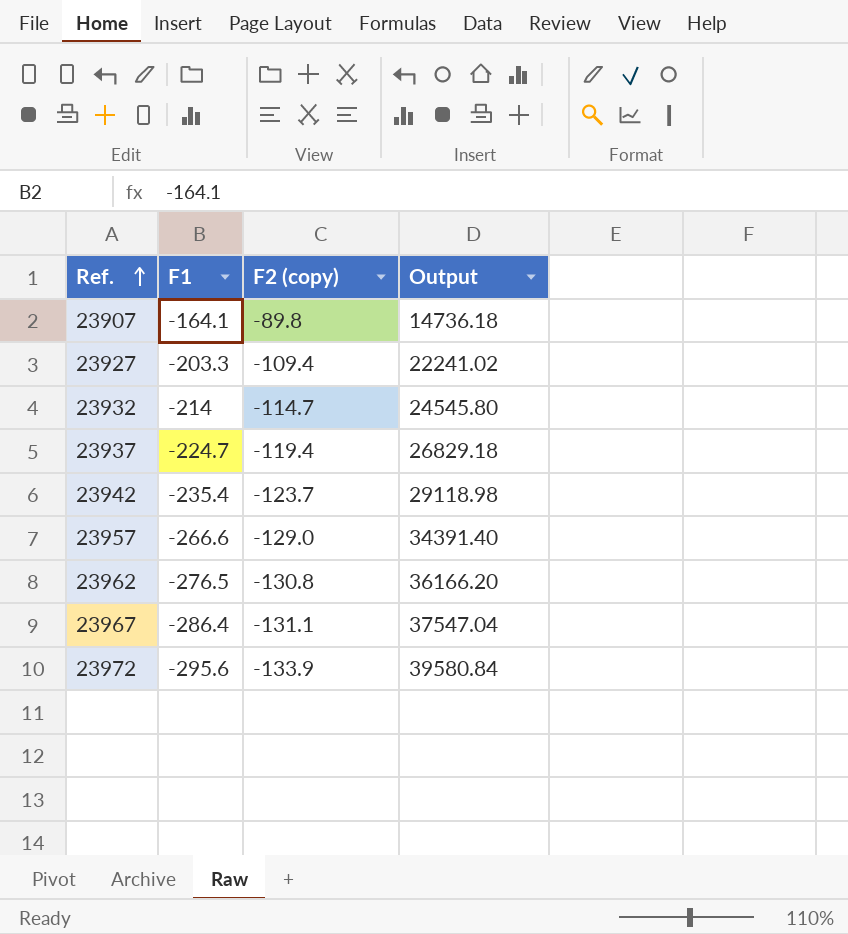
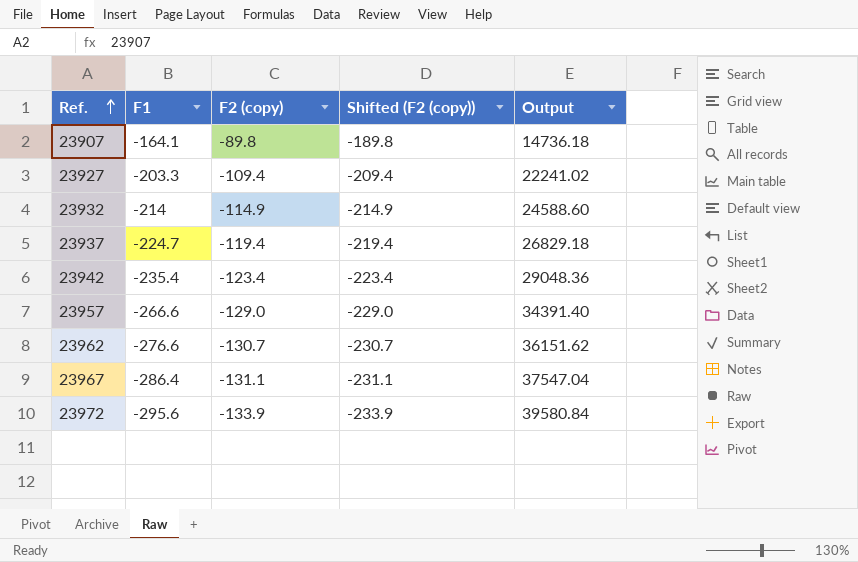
column Shifted (F2 (copy)) | formula: none -> [F2 (copy)] - 100
23932 | F2 (copy): -114.7 -> -114.9
23932 | Output: 24545.80 -> 24588.60
23942 | F2 (copy): -123.7 -> -123.4
23942 | Output: 29118.98 -> 29048.36
23962 | F1: -276.5 -> -276.6
23962 | F2 (copy): -130.8 -> -130.7
23962 | Output: 36166.20 -> 36151.62

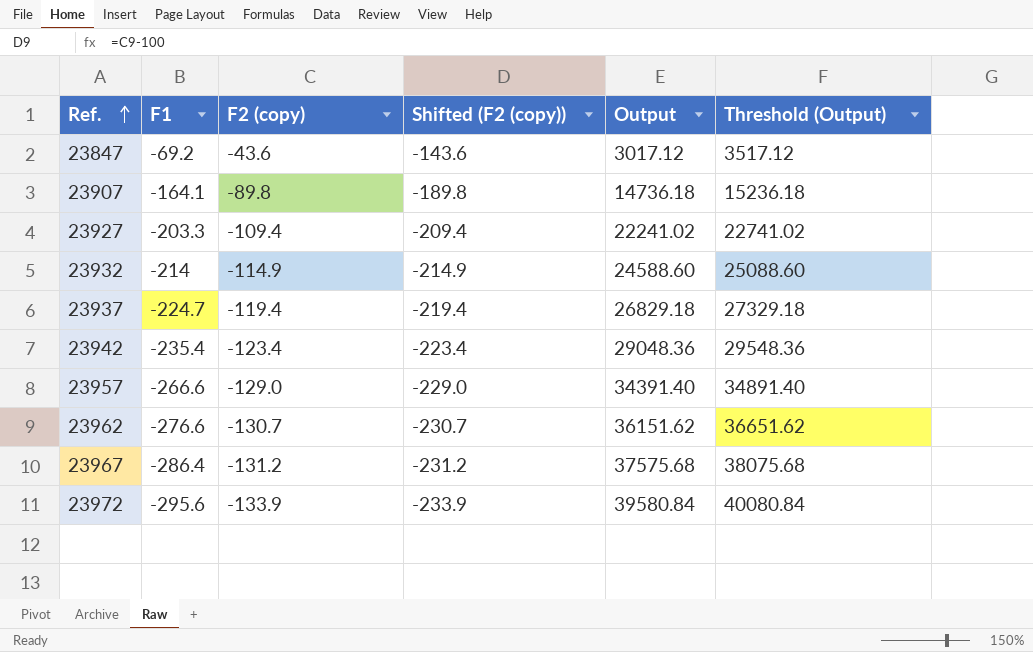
column Threshold (Output) | formula: none -> [Output] + 500
row 23847: none -> -69.2 | -43.6 | -143.6 | 3017.12 | 3517.12
23967 | F2 (copy): -131.1 -> -131.2
23967 | Shifted (F2 (copy)): -231.1 -> -231.2
23967 | Output: 37547.04 -> 37575.68

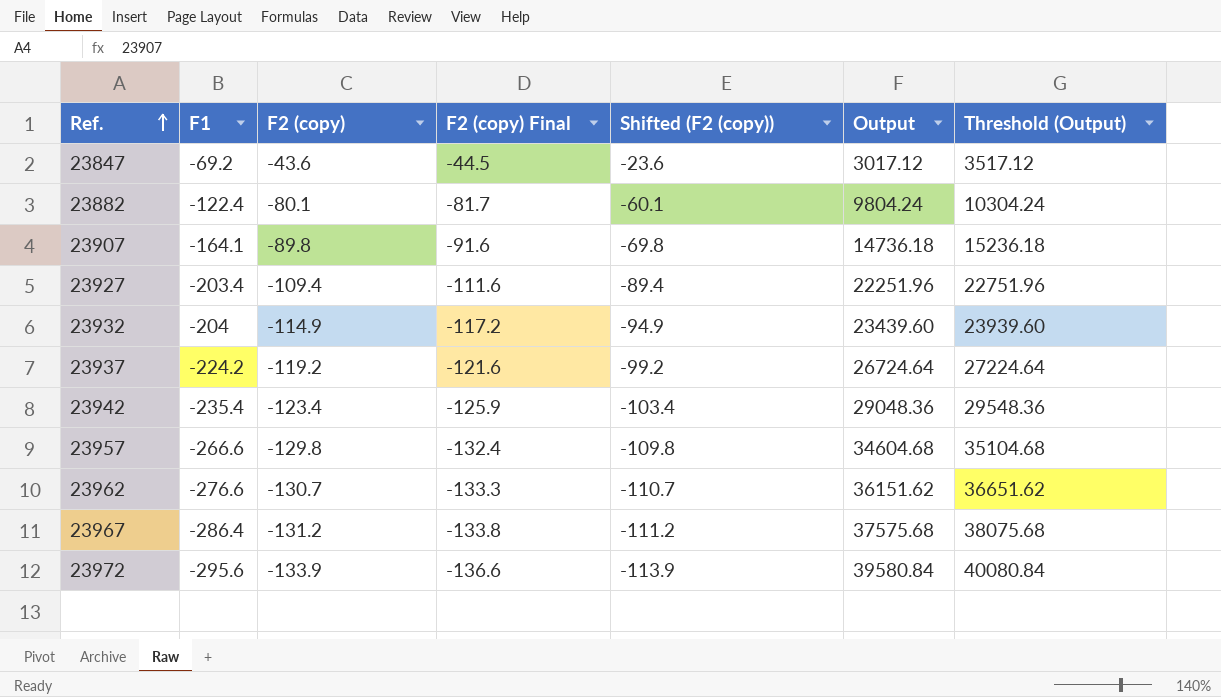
column F2 (copy) Final | formula: none -> [F2 (copy)] * 1.02
column Shifted (F2 (copy)) | formula: [F2 (copy)] - 100 -> [F2 (copy)] + 20
row 23882: none -> -122.4 | -80.1 | -81.7 | -60.1 | 9804.24 | 10304.24
23927 | F1: -203.3 -> -203.4
23927 | Output: 22241.02 -> 22251.96
23927 | Threshold (Output): 22741.02 -> 22751.96
23932 | F1: -214 -> -204
23932 | Output: 24588.60 -> 23439.60
23932 | Threshold (Output): 25088.60 -> 23939.60
23937 | F1: -224.7 -> -224.2
23937 | F2 (copy): -119.4 -> -119.2
23937 | Output: 26829.18 -> 26724.64
23937 | Threshold (Output): 27329.18 -> 27224.64
23957 | F2 (copy): -129.0 -> -129.8
23957 | Output: 34391.40 -> 34604.68
23957 | Threshold (Output): 34891.40 -> 35104.68

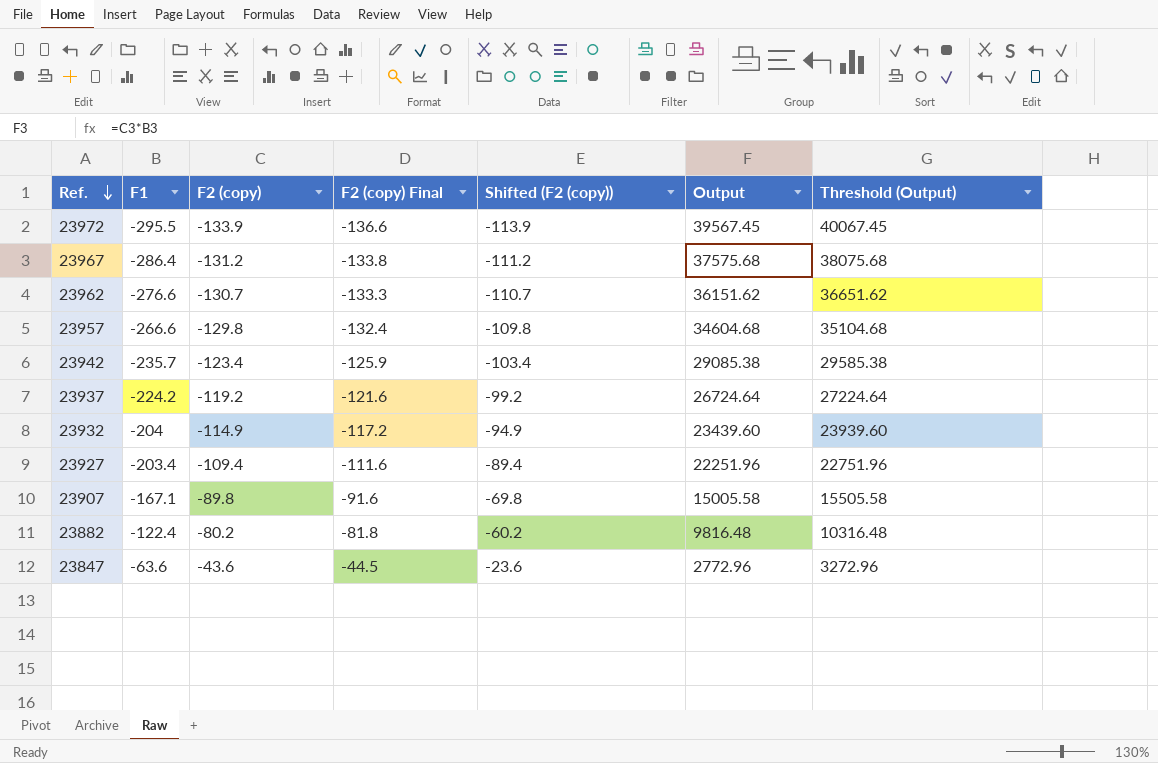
row order: Ref. ascending -> Ref. descending
23972 | F1: -295.6 -> -295.5
23972 | Output: 39580.84 -> 39567.45
23972 | Threshold (Output): 40080.84 -> 40067.45
23942 | F1: -235.4 -> -235.7
23942 | Output: 29048.36 -> 29085.38
23942 | Threshold (Output): 29548.36 -> 29585.38
23907 | F1: -164.1 -> -167.1
23907 | Output: 14736.18 -> 15005.58
23907 | Threshold (Output): 15236.18 -> 15505.58
23882 | F2 (copy): -80.1 -> -80.2
23882 | F2 (copy) Final: -81.7 -> -81.8
23882 | Shifted (F2 (copy)): -60.1 -> -60.2
23882 | Output: 9804.24 -> 9816.48
23882 | Threshold (Output): 10304.24 -> 10316.48
23847 | F1: -69.2 -> -63.6
23847 | Output: 3017.12 -> 2772.96
23847 | Threshold (Output): 3517.12 -> 3272.96

